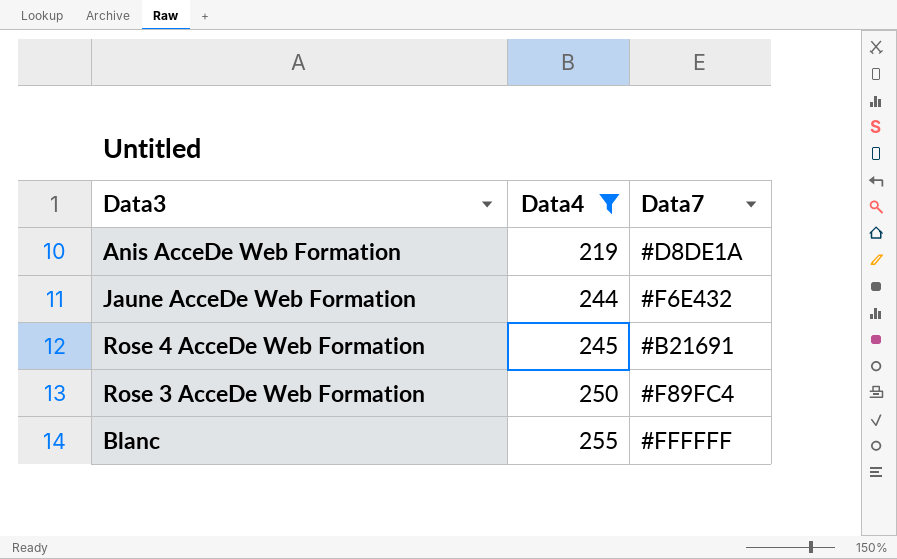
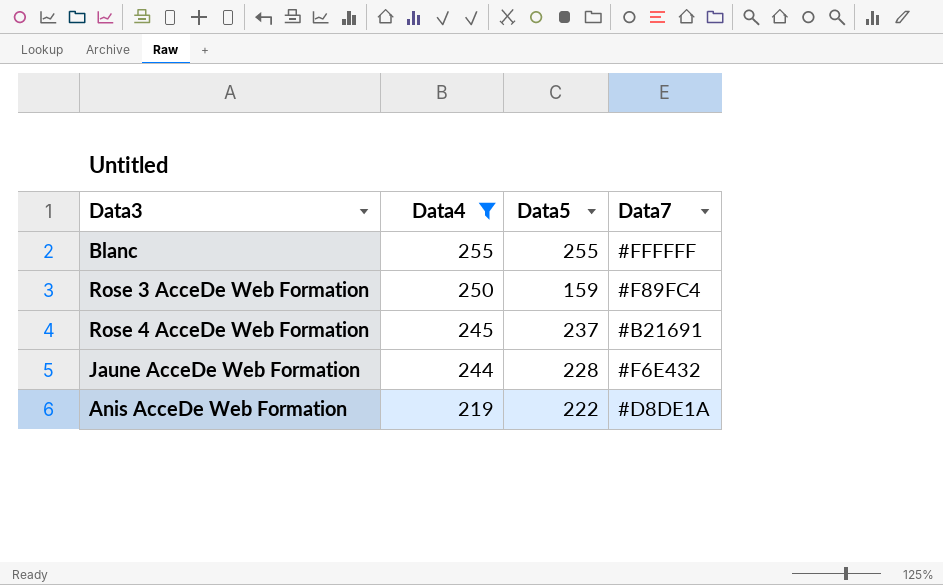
row order: Data4 ascending -> Data4 descending
column Data5 | position: none -> 3

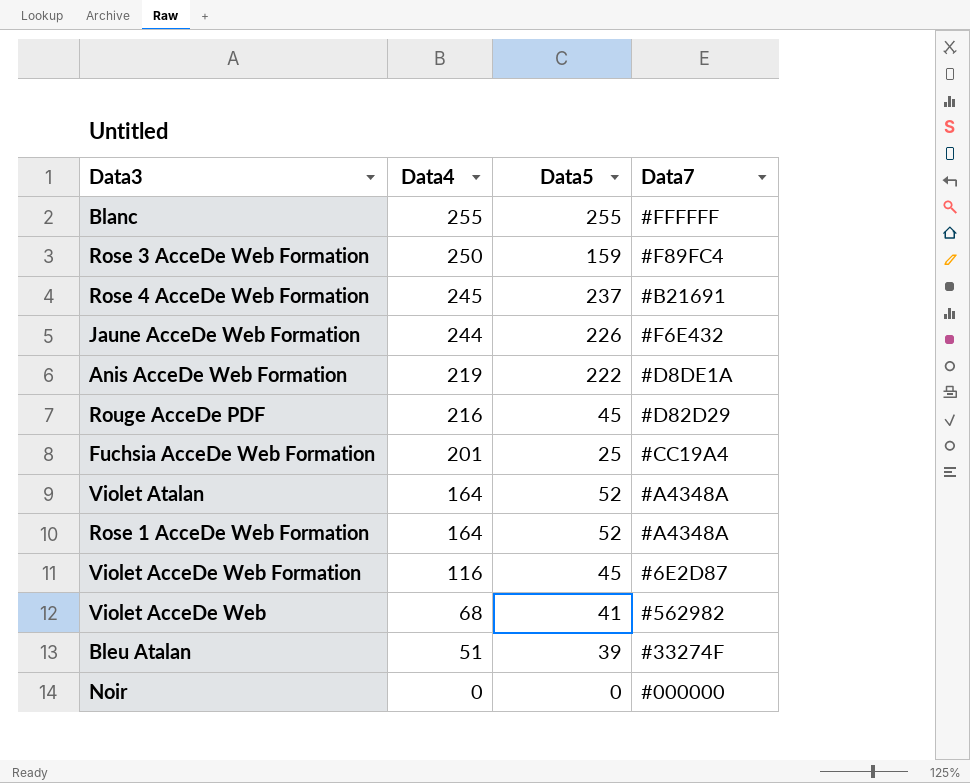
filter: Data4 >= 219 -> none
Jaune AcceDe Web Formation | Data5: 228 -> 226

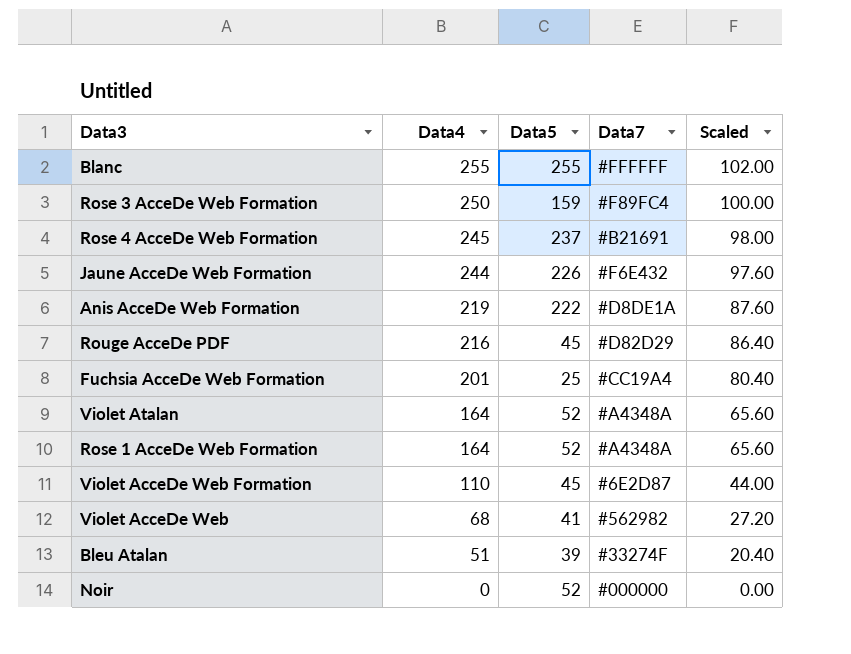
column Scaled | formula: none -> [Data4] * 0.4
Violet AcceDe Web Formation | Data4: 116 -> 110
Noir | Data5: 0 -> 52

